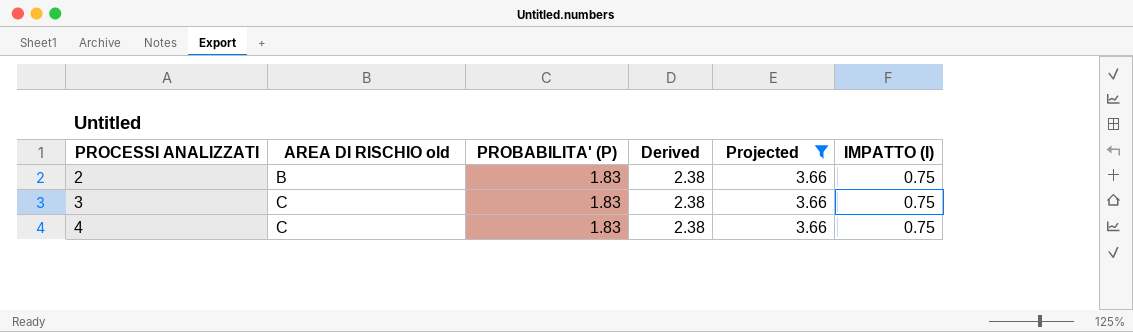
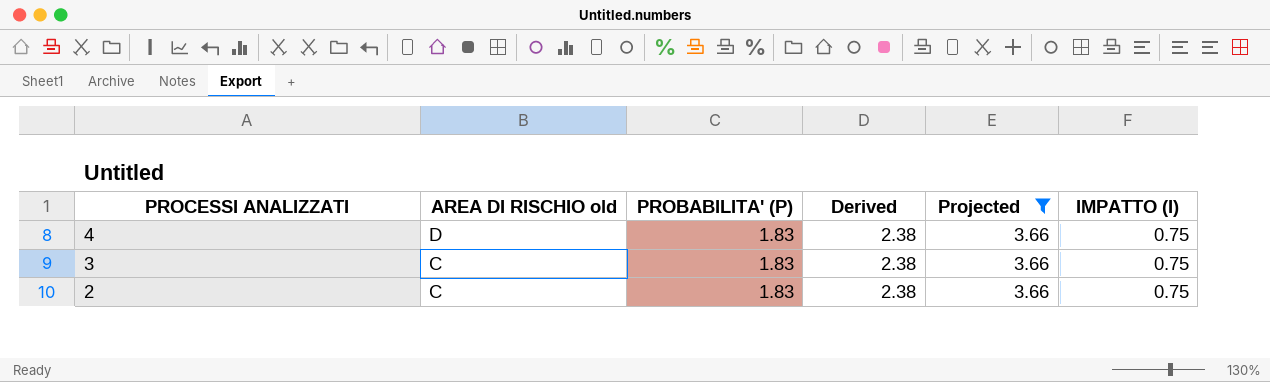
row order: PROCESSI ANALIZZATI ascending -> PROCESSI ANALIZZATI descending
4 | AREA DI RISCHIO old: C -> D
2 | AREA DI RISCHIO old: B -> C

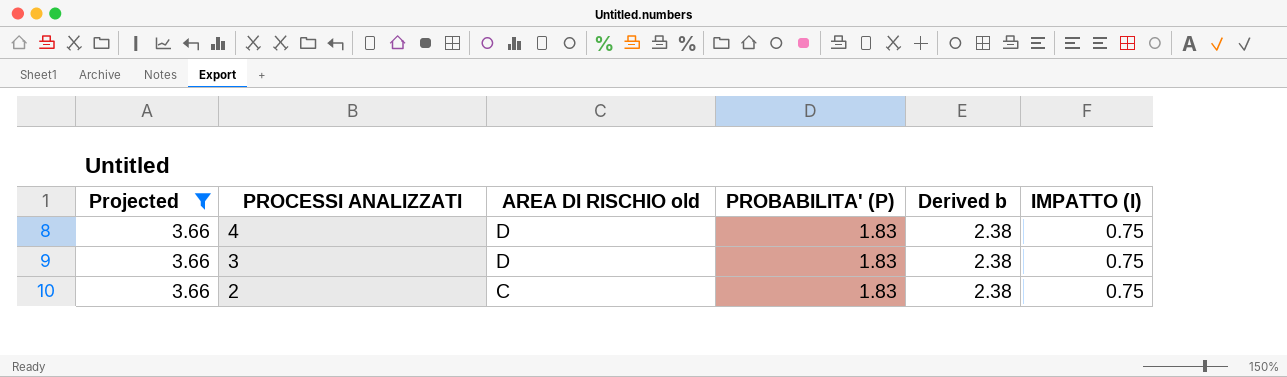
column Projected | position: 5 -> 1
column name: Derived -> Derived b
3 | AREA DI RISCHIO old: C -> D

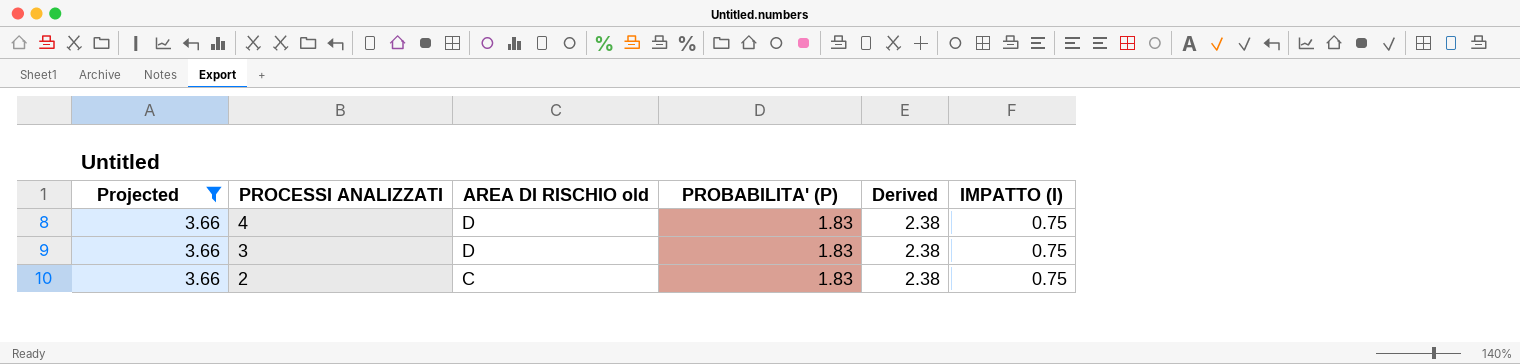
column name: Derived b -> Derived

